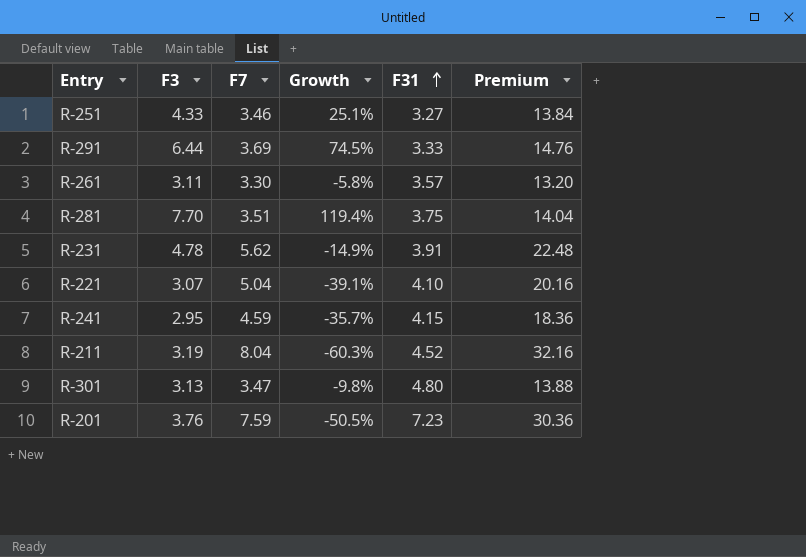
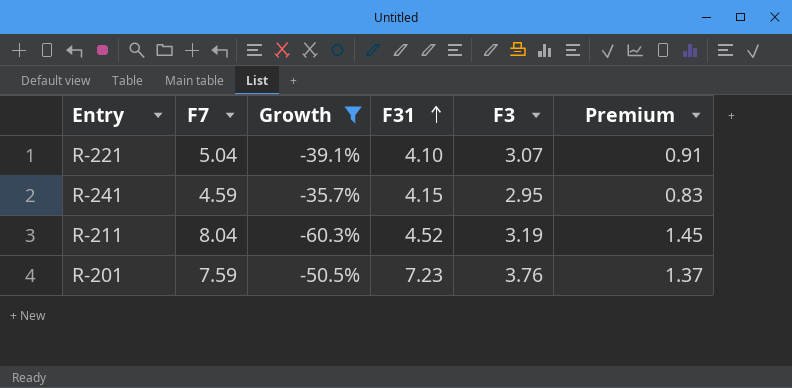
filter: none -> Growth <= -35.7%
column F3 | position: 2 -> 5
column Premium | formula: [F7] * 4 -> [F7] * 0.18

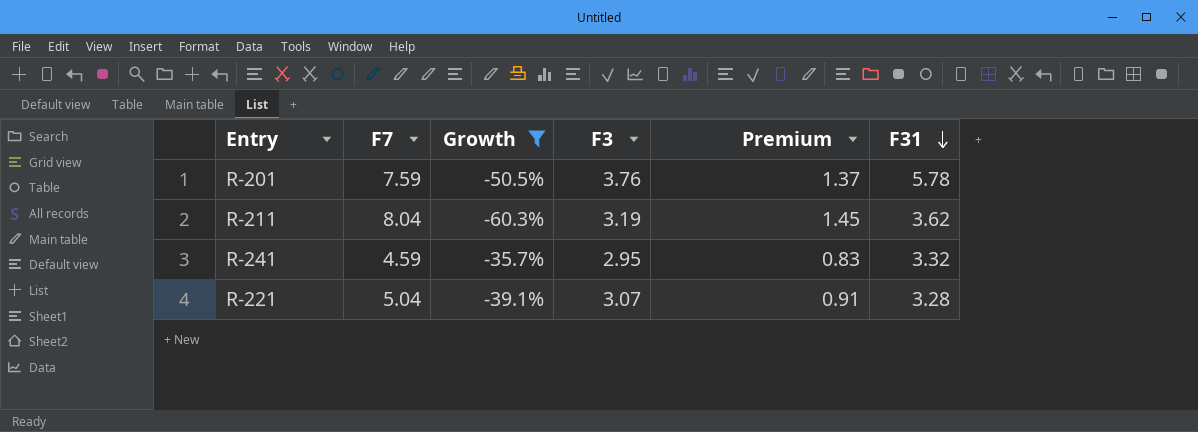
row order: F31 ascending -> F31 descending
column F31 | position: 4 -> 6
R-201 | F31: 7.23 -> 5.78
R-211 | F31: 4.52 -> 3.62
R-241 | F31: 4.15 -> 3.32
R-221 | F31: 4.10 -> 3.28

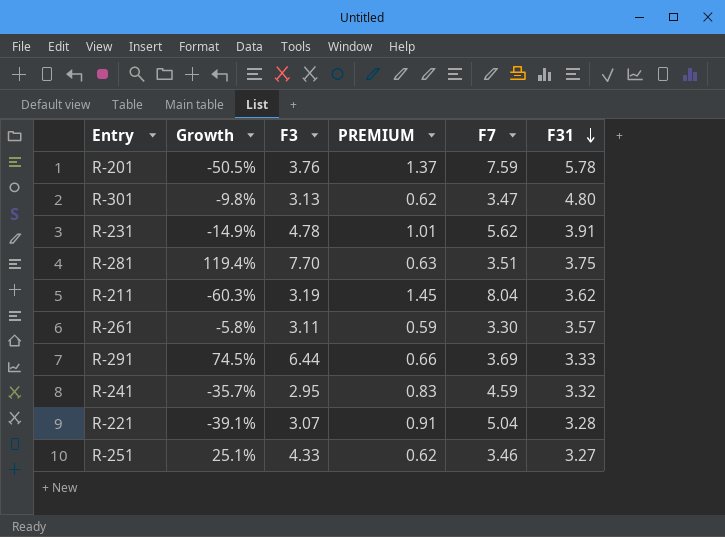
filter: Growth <= -35.7% -> none
column name: Premium -> PREMIUM
column F7 | position: 2 -> 5

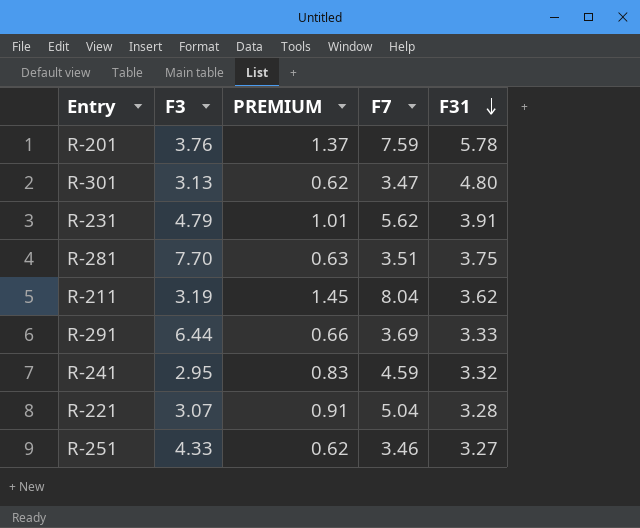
column Growth | formula: ([F3] - [F7]) / [F7] -> none
row R-261: -5.8% | 3.11 | 0.59 | 3.30 | 3.57 -> none
R-231 | F3: 4.78 -> 4.79

